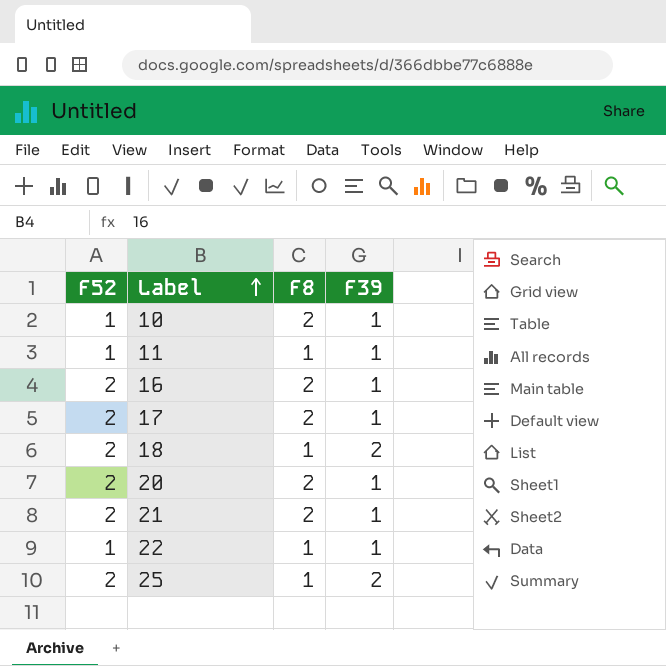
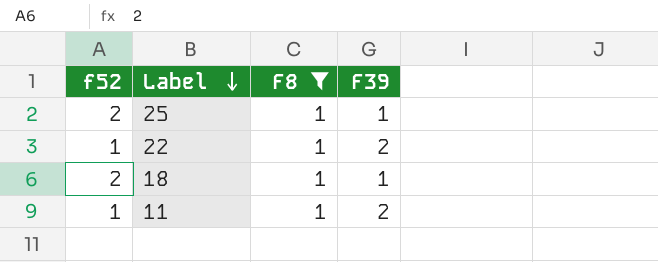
filter: none -> F8 = 1
row order: Label ascending -> Label descending
column name: F52 -> f52
25 | F39: 2 -> 1
22 | F39: 1 -> 2
18 | F39: 2 -> 1
11 | F39: 1 -> 2

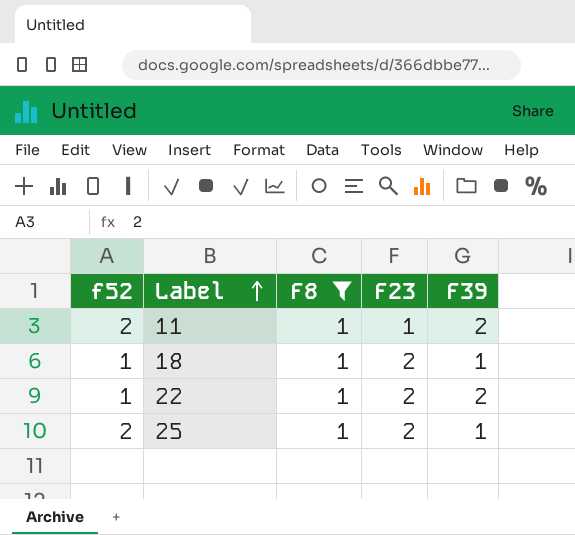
row order: Label descending -> Label ascending
column F23 | position: none -> 4
11 | f52: 1 -> 2
18 | f52: 2 -> 1

